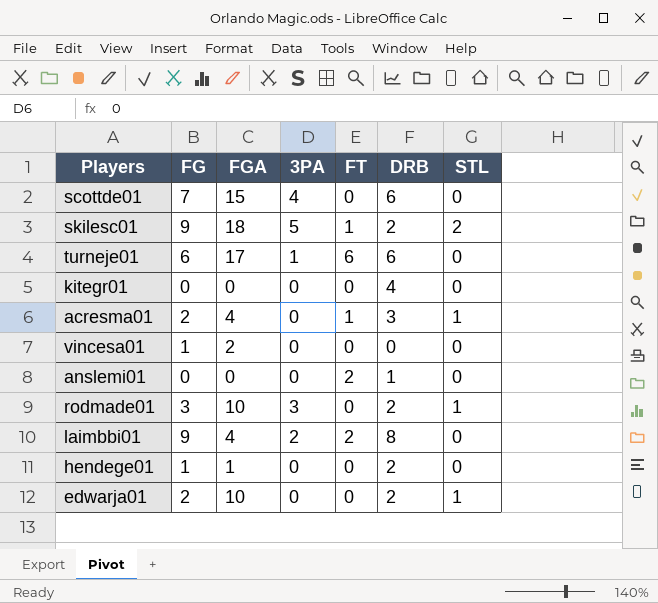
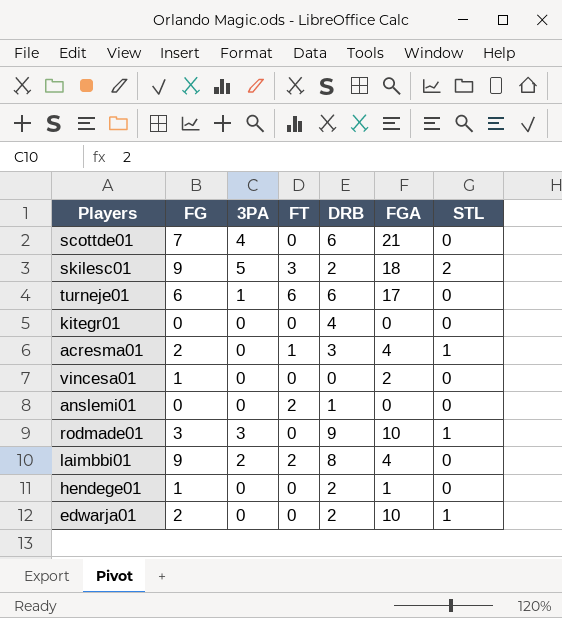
column FGA | position: 3 -> 6
scottde01 | FGA: 15 -> 21
skilesc01 | FT: 1 -> 3
rodmade01 | DRB: 2 -> 9

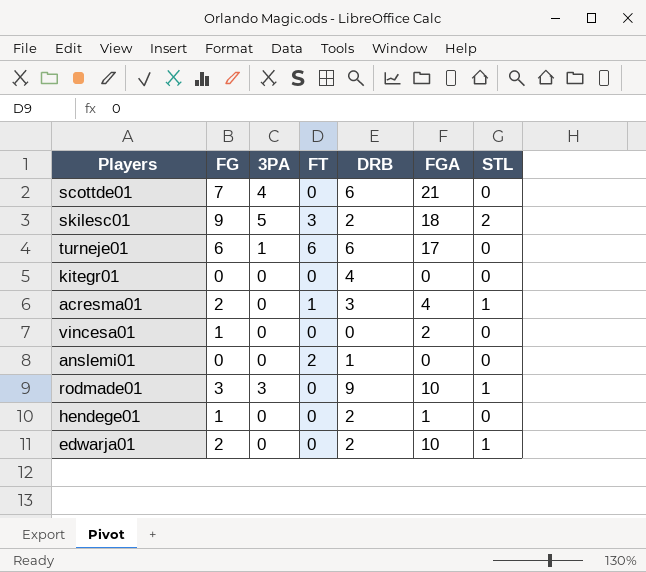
row laimbbi01: 9 | 2 | 2 | 8 | 4 | 0 -> none

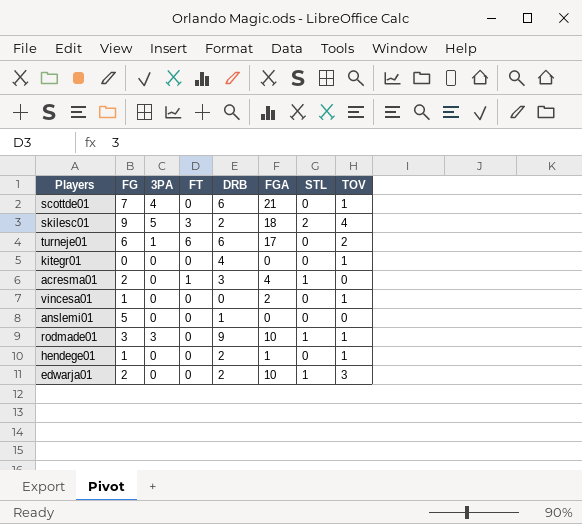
column TOV | position: none -> 8
anslemi01 | FG: 0 -> 5
anslemi01 | FT: 2 -> 0

